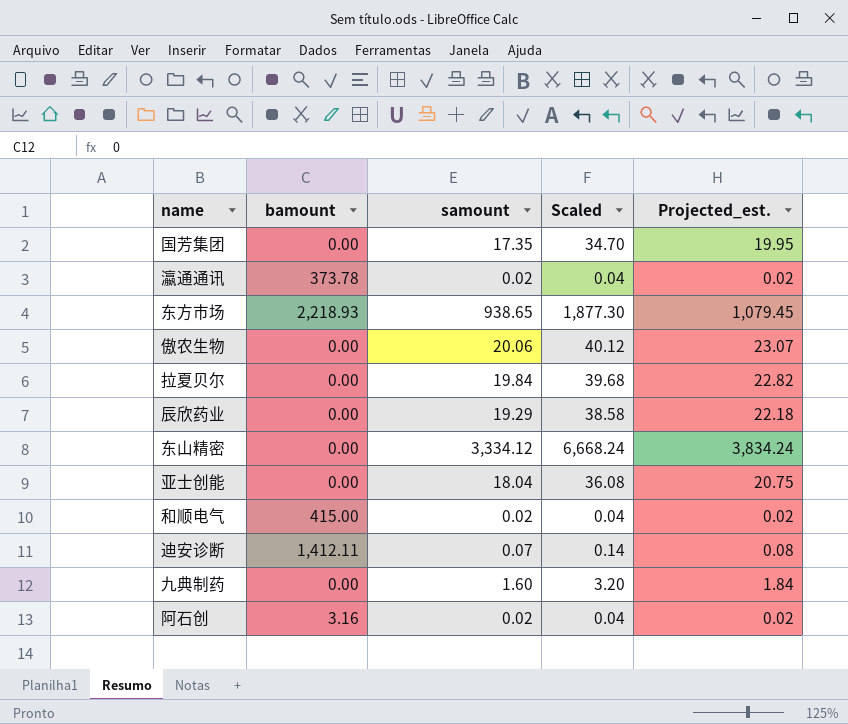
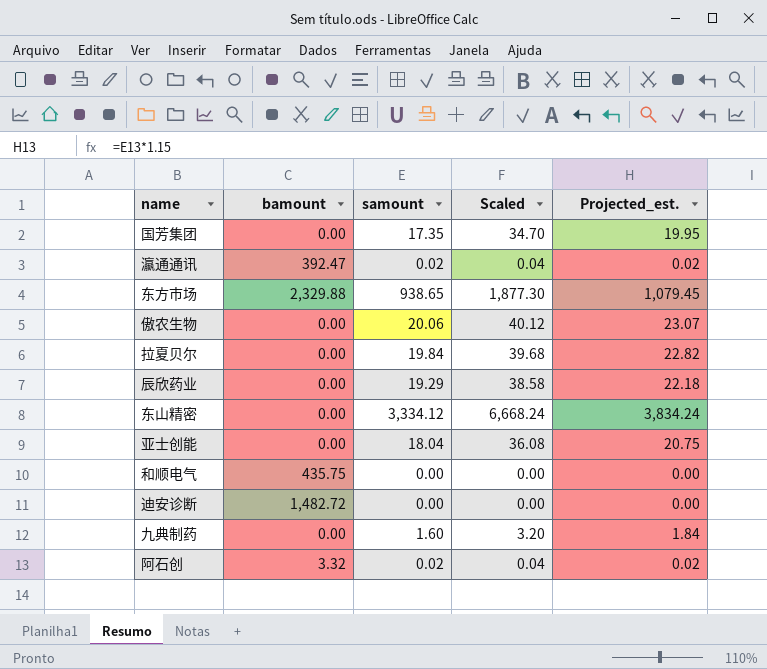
瀛通通讯 | bamount: 373.78 -> 392.47
东方市场 | bamount: 2,218.93 -> 2,329.88
和顺电气 | bamount: 415.00 -> 435.75
和顺电气 | samount: 0.02 -> 0.00
和顺电气 | Scaled: 0.04 -> 0.00
和顺电气 | Projected_est.: 0.02 -> 0.00
迪安诊断 | bamount: 1,412.11 -> 1,482.72
迪安诊断 | samount: 0.07 -> 0.00
迪安诊断 | Scaled: 0.14 -> 0.00
迪安诊断 | Projected_est.: 0.08 -> 0.00
阿石创 | bamount: 3.16 -> 3.32

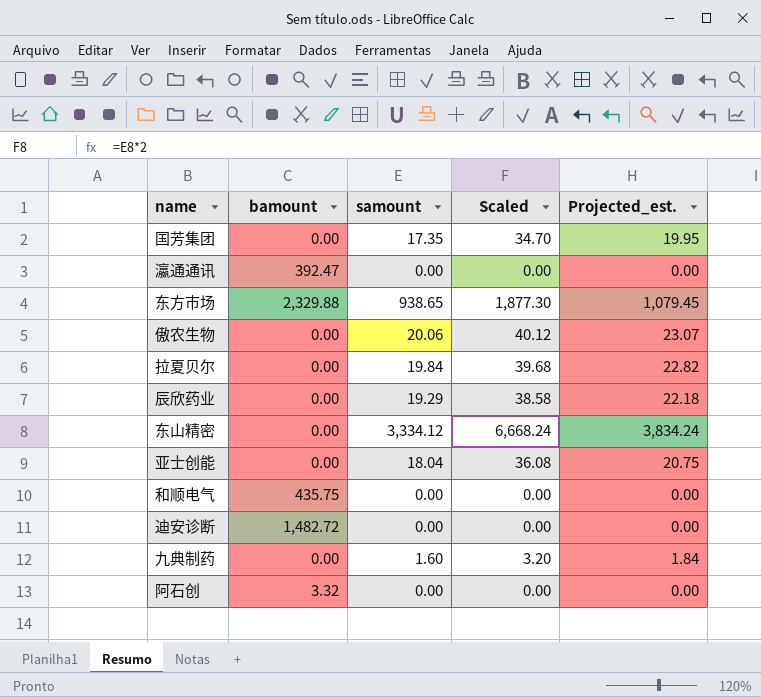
瀛通通讯 | samount: 0.02 -> 0.00
瀛通通讯 | Scaled: 0.04 -> 0.00
瀛通通讯 | Projected_est.: 0.02 -> 0.00
阿石创 | samount: 0.02 -> 0.00
阿石创 | Scaled: 0.04 -> 0.00
阿石创 | Projected_est.: 0.02 -> 0.00

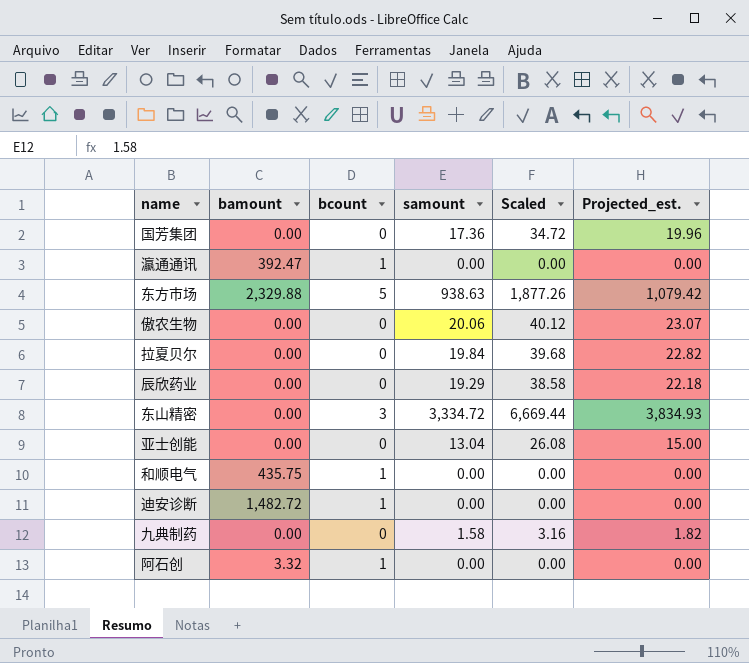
column bcount | position: none -> 3
国芳集团 | samount: 17.35 -> 17.36
国芳集团 | Scaled: 34.70 -> 34.72
国芳集团 | Projected_est.: 19.95 -> 19.96
东方市场 | samount: 938.65 -> 938.63
东方市场 | Scaled: 1,877.30 -> 1,877.26
东方市场 | Projected_est.: 1,079.45 -> 1,079.42
东山精密 | samount: 3,334.12 -> 3,334.72
东山精密 | Scaled: 6,668.24 -> 6,669.44
东山精密 | Projected_est.: 3,834.24 -> 3,834.93
亚士创能 | samount: 18.04 -> 13.04
亚士创能 | Scaled: 36.08 -> 26.08
亚士创能 | Projected_est.: 20.75 -> 15.00
九典制药 | samount: 1.60 -> 1.58
九典制药 | Scaled: 3.20 -> 3.16
九典制药 | Projected_est.: 1.84 -> 1.82

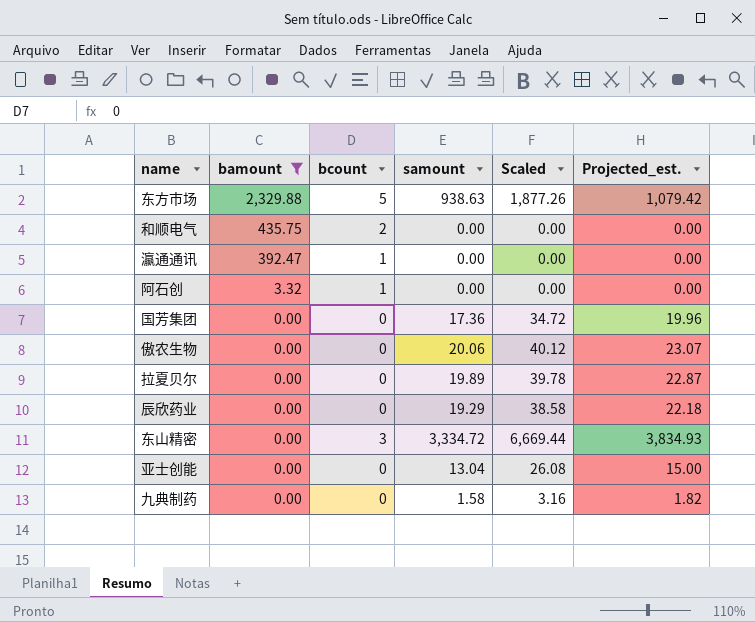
filter: none -> bamount != 1,482.72
row order: none -> bamount descending
和顺电气 | bcount: 1 -> 2
拉夏贝尔 | samount: 19.84 -> 19.89
拉夏贝尔 | Scaled: 39.68 -> 39.78
拉夏贝尔 | Projected_est.: 22.82 -> 22.87

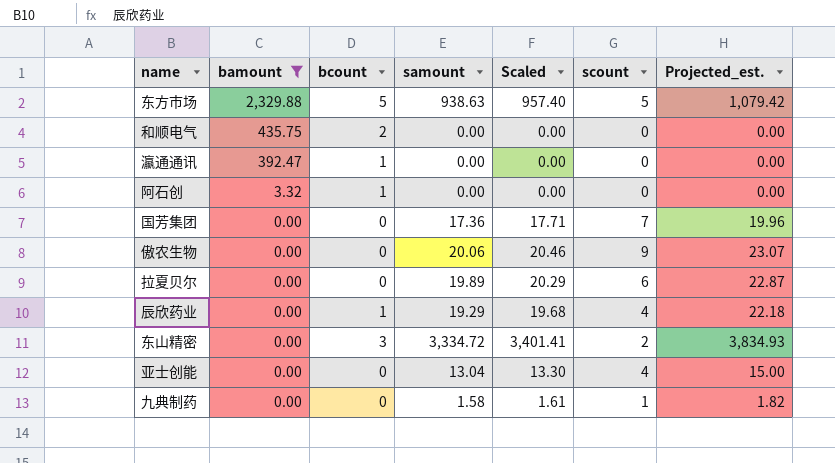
column Scaled | formula: [samount] * 2 -> [samount] * 1.02
column scount | position: none -> 6
辰欣药业 | bcount: 0 -> 1

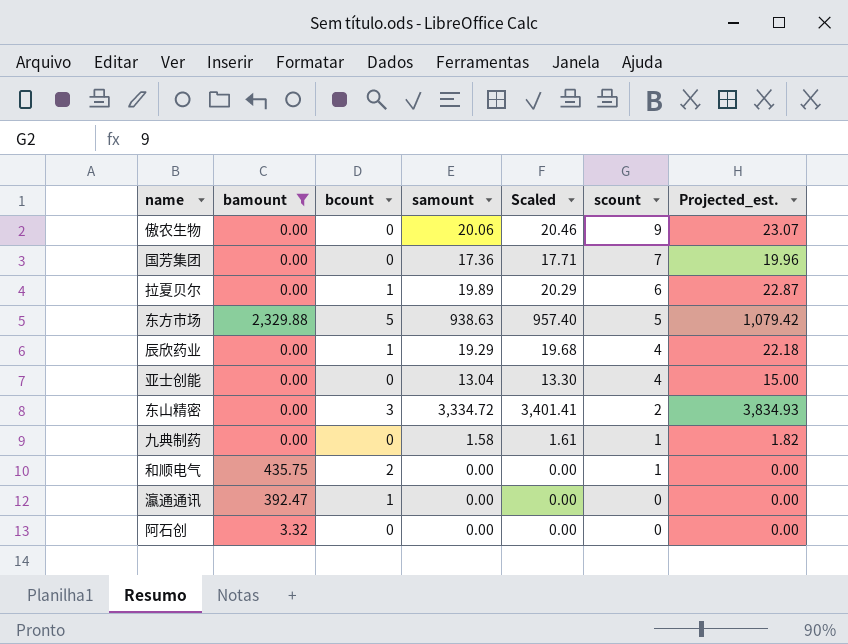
row order: bamount descending -> scount descending
拉夏贝尔 | bcount: 0 -> 1
和顺电气 | scount: 0 -> 1
阿石创 | bcount: 1 -> 0

